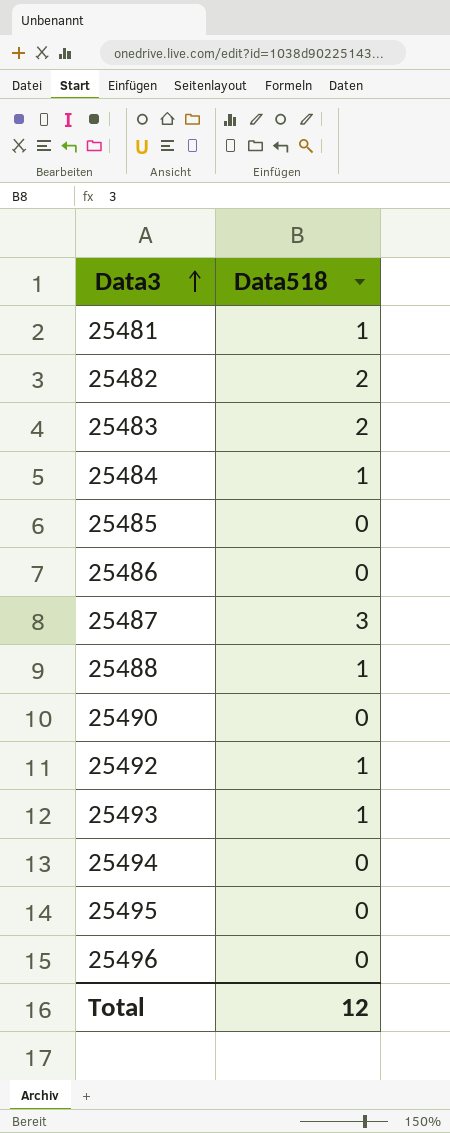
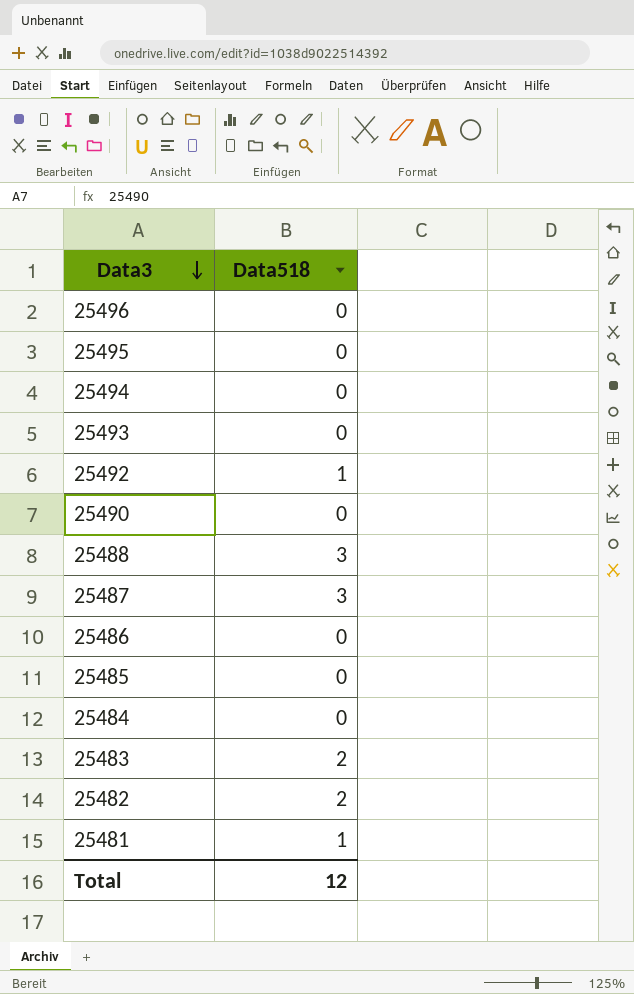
row order: Data3 ascending -> Data3 descending
25493 | Data518: 1 -> 0
25488 | Data518: 1 -> 3
25484 | Data518: 1 -> 0

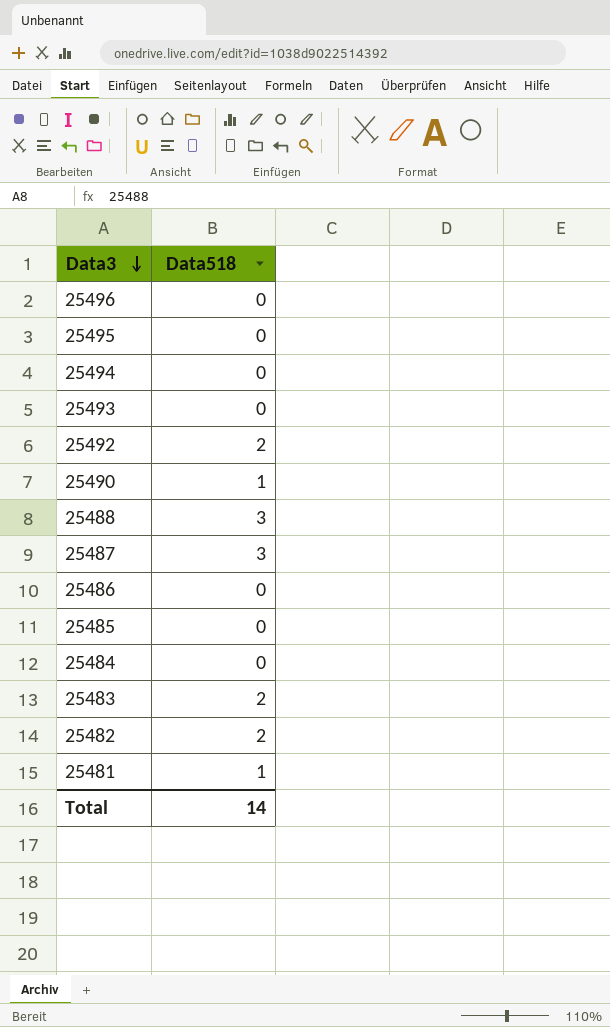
25492 | Data518: 1 -> 2
25490 | Data518: 0 -> 1
Total | Data518: 12 -> 14

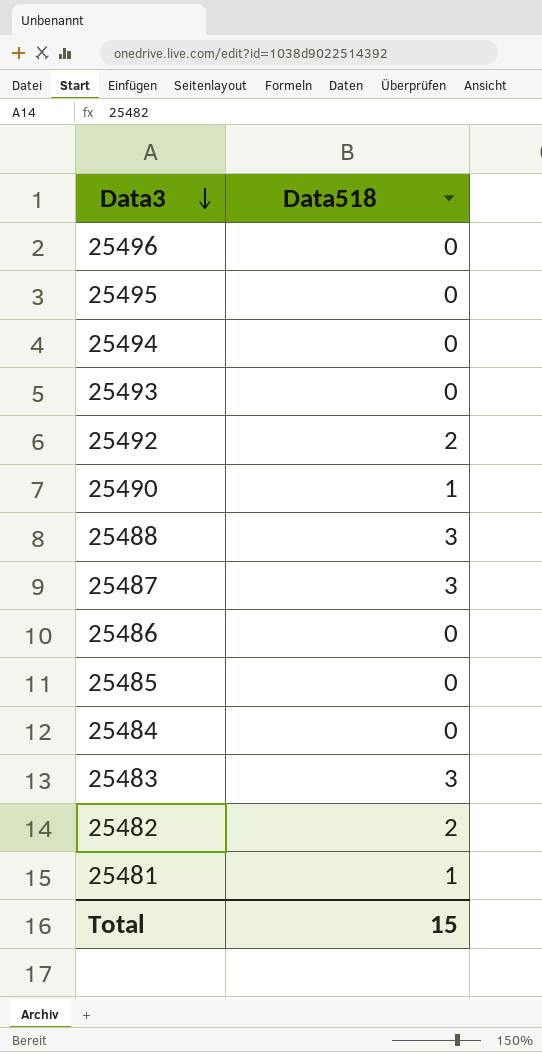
25483 | Data518: 2 -> 3
Total | Data518: 14 -> 15

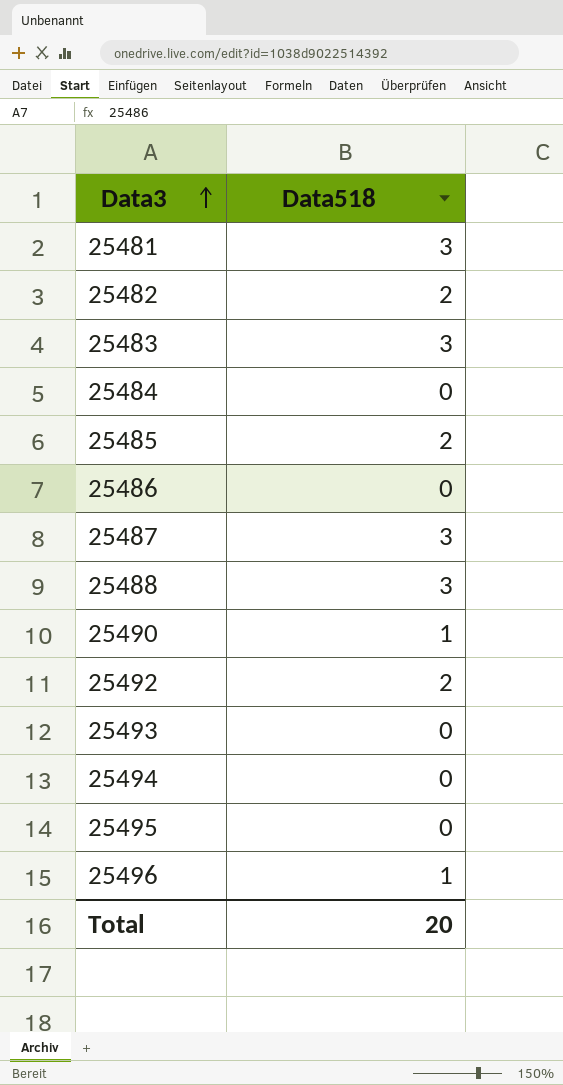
row order: Data3 descending -> Data3 ascending
25481 | Data518: 1 -> 3
25485 | Data518: 0 -> 2
25496 | Data518: 0 -> 1
Total | Data518: 15 -> 20

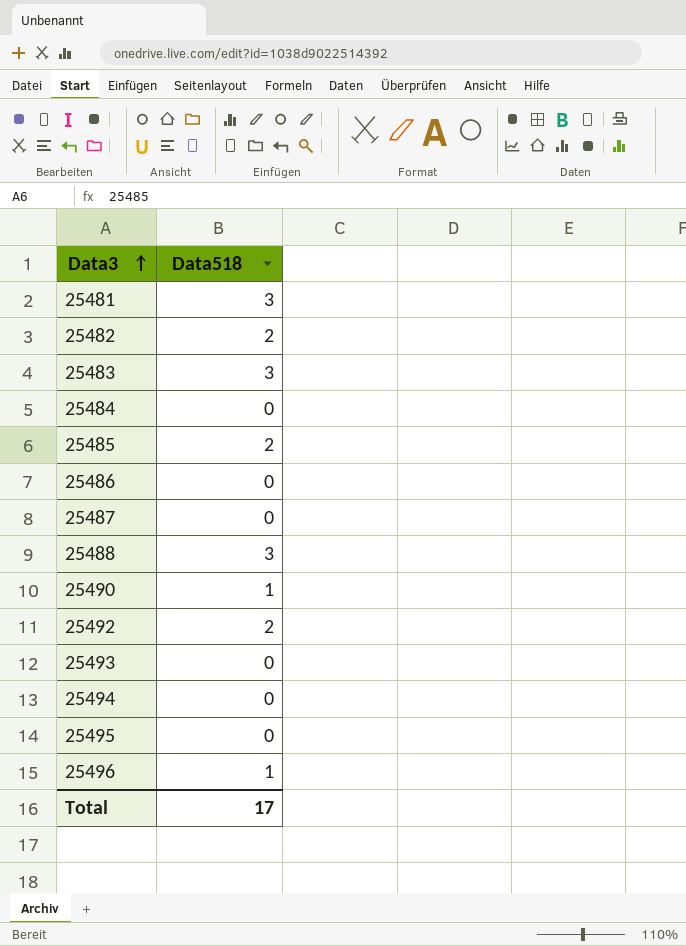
25487 | Data518: 3 -> 0
Total | Data518: 20 -> 17

